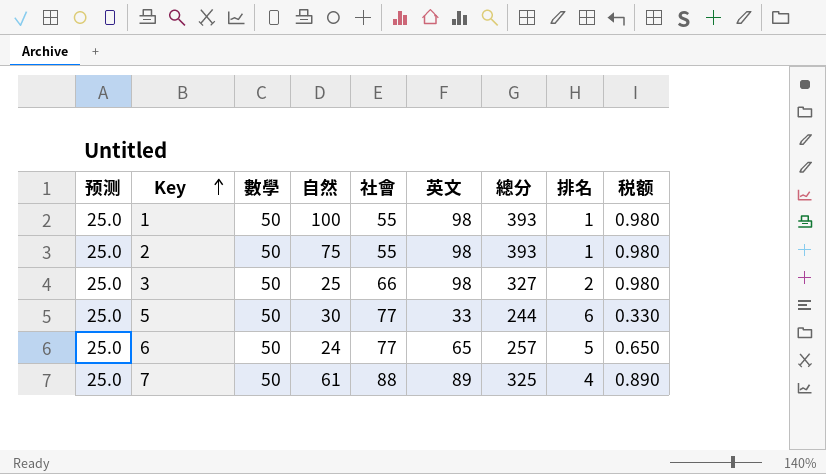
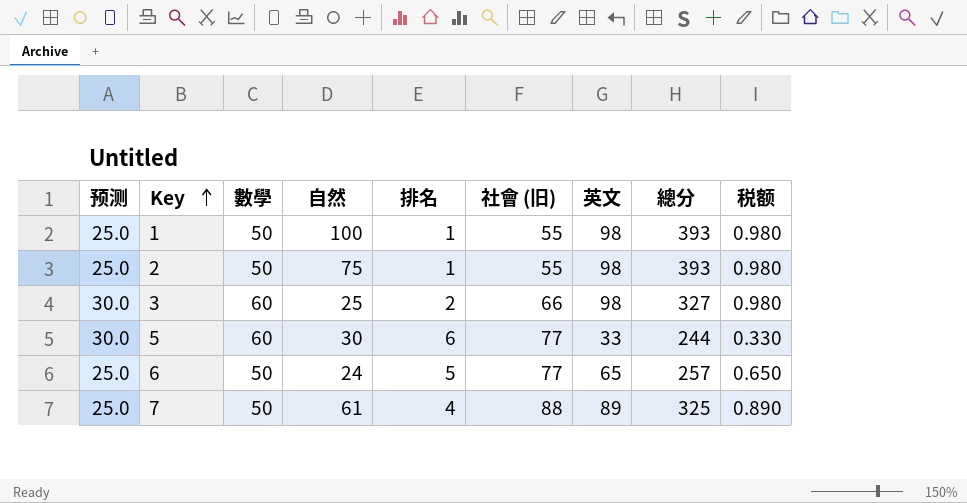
column 排名 | position: 8 -> 5
column name: 社會 -> 社會 (旧)
3 | 预测: 25.0 -> 30.0
3 | 數學: 50 -> 60
5 | 预测: 25.0 -> 30.0
5 | 數學: 50 -> 60

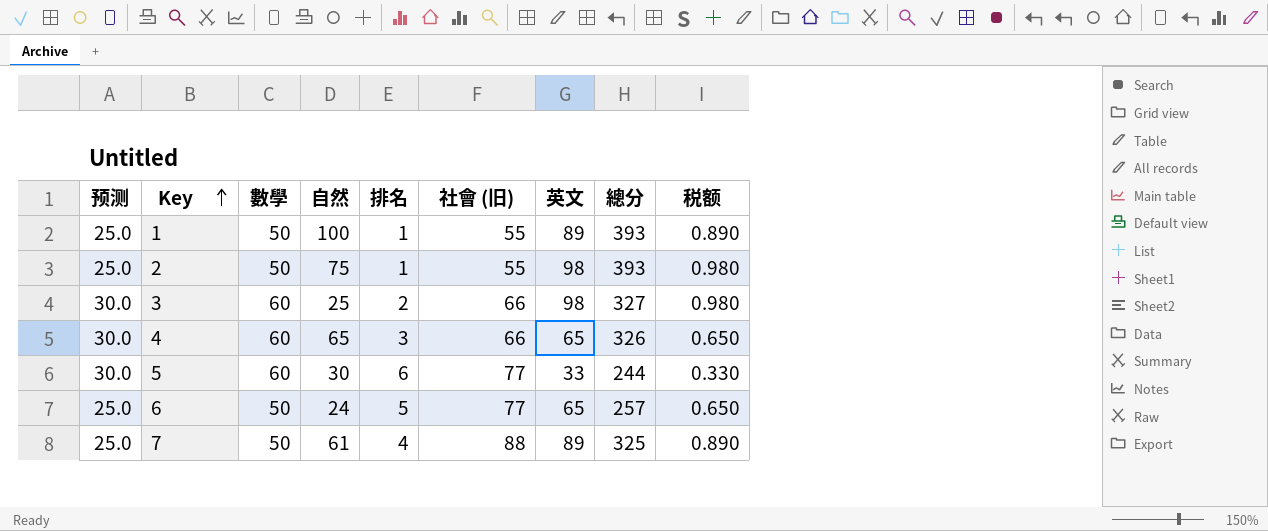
1 | 英文: 98 -> 89
1 | 税额: 0.980 -> 0.890
row 4: none -> 30.0 | 60 | 65 | 3 | 66 | 65 | 326 | 0.650

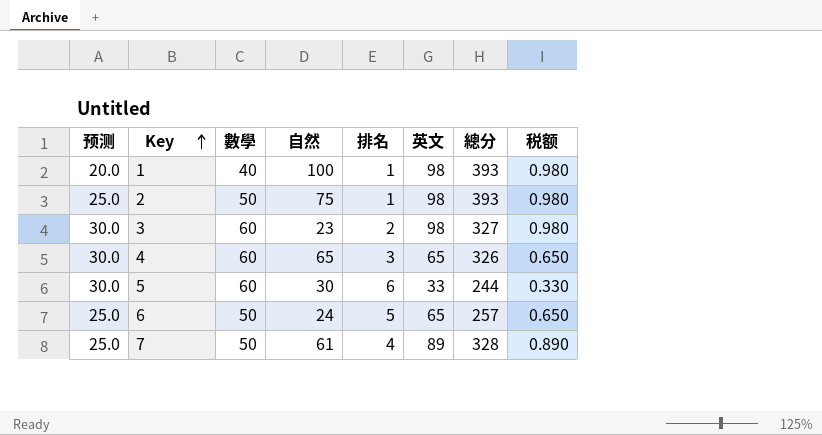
column 社會 (旧) | position: 6 -> none
1 | 预测: 25.0 -> 20.0
1 | 數學: 50 -> 40
1 | 英文: 89 -> 98
1 | 税额: 0.890 -> 0.980
3 | 自然: 25 -> 23
7 | 總分: 325 -> 328

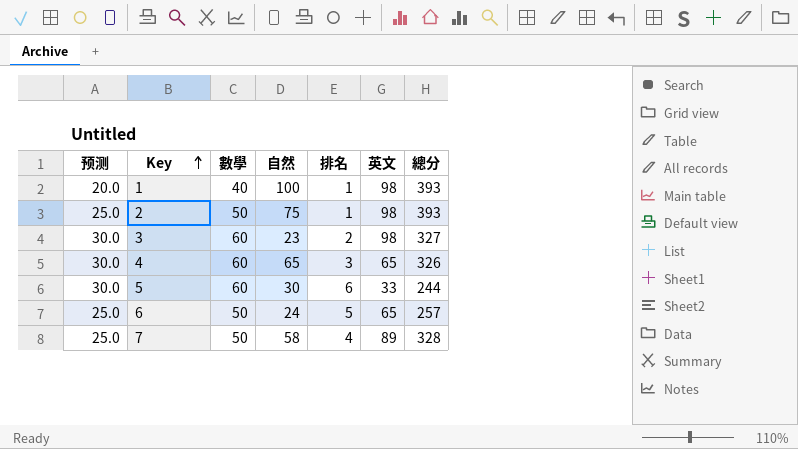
column 税额 | formula: [英文] * 0.01 -> none
7 | 自然: 61 -> 58

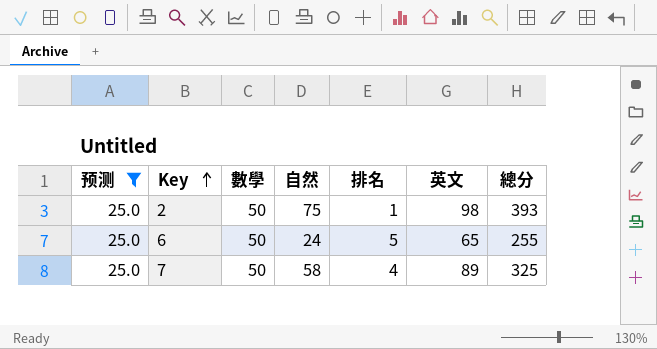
filter: none -> 预测 = 25.0
6 | 總分: 257 -> 255
7 | 總分: 328 -> 325

